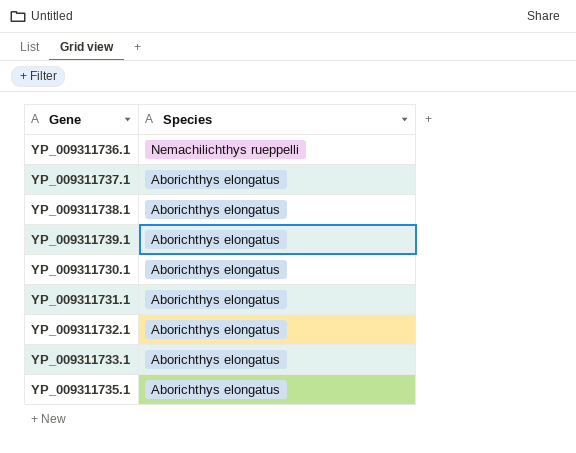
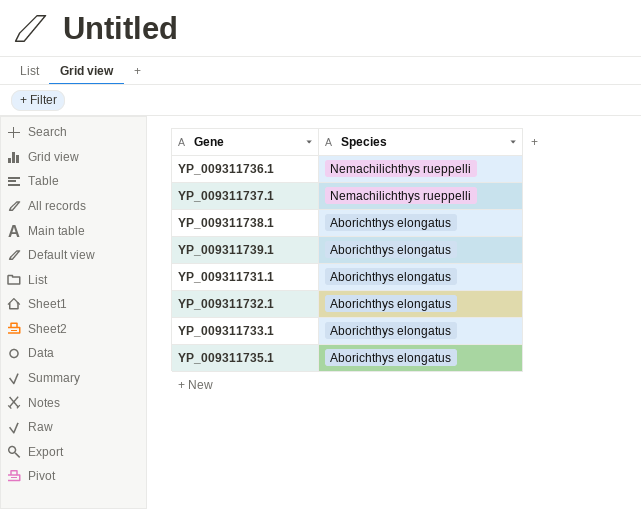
row YP_009311730.1: Aborichthys elongatus -> none
YP_009311737.1 | Species: Aborichthys elongatus -> Nemachilichthys rueppelli

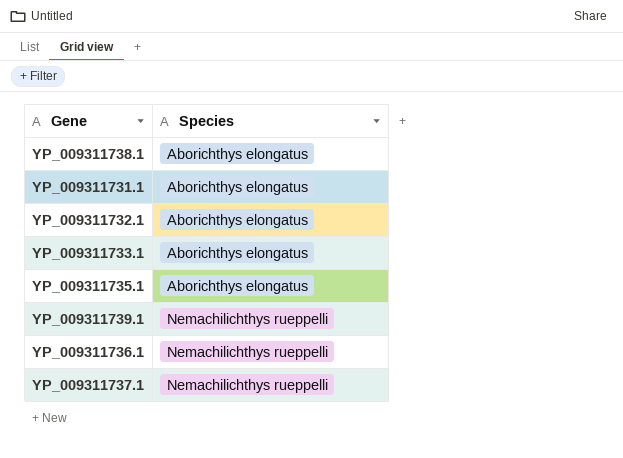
row order: Species descending -> Species ascending
YP_009311739.1 | Species: Aborichthys elongatus -> Nemachilichthys rueppelli

